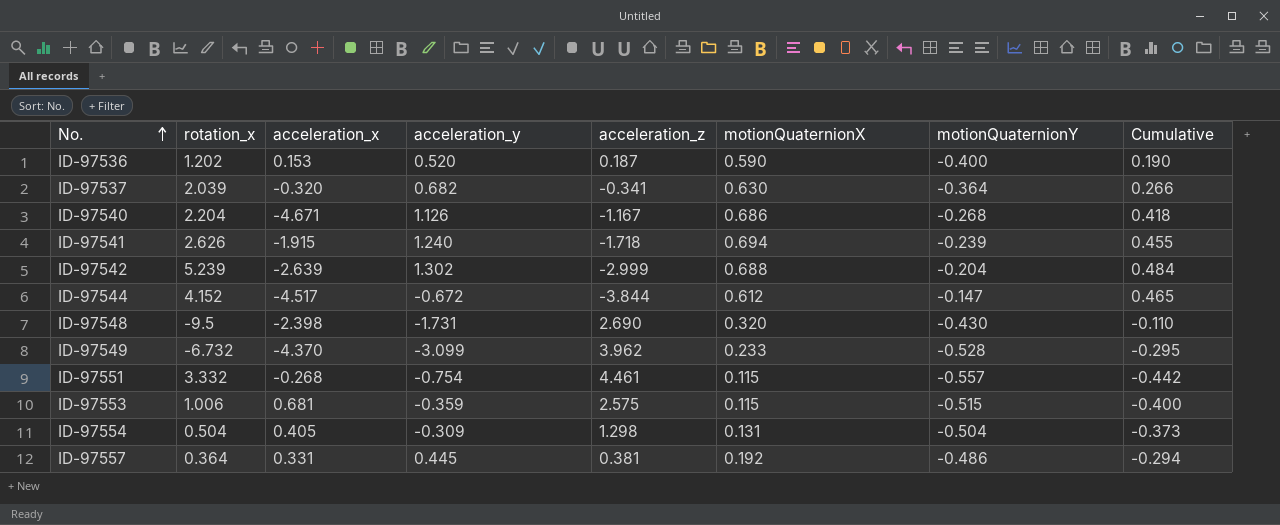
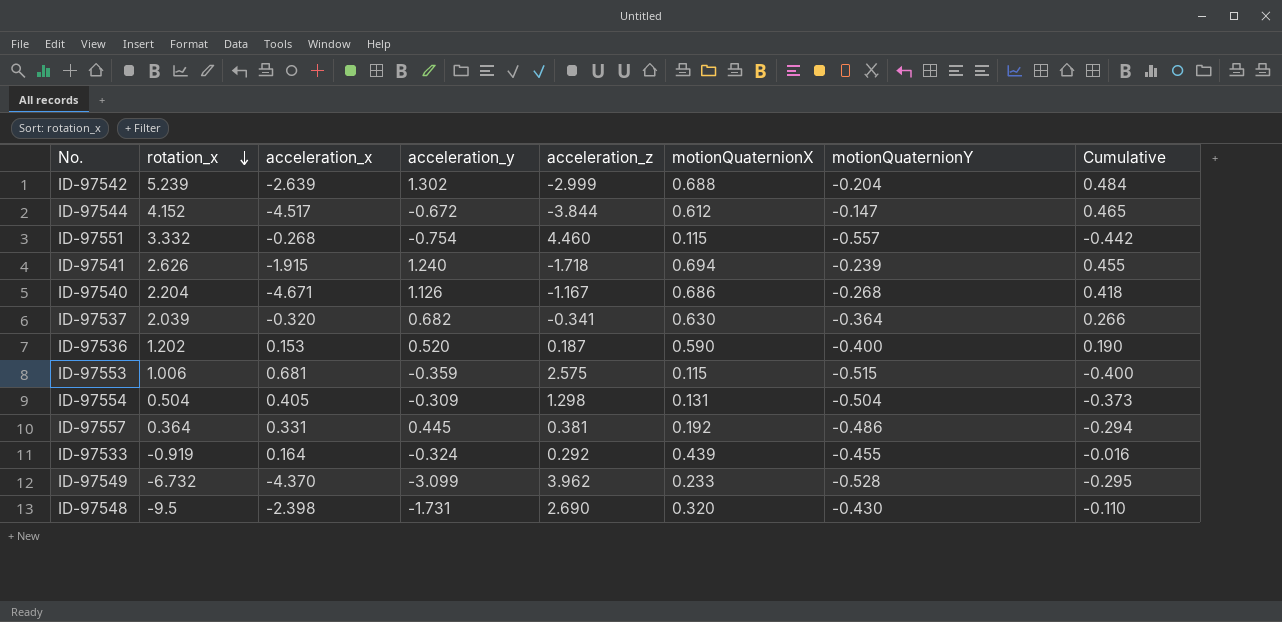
row order: No. ascending -> rotation_x descending
ID-97551 | acceleration_z: 4.461 -> 4.460
row ID-97533: none -> -0.919 | 0.164 | -0.324 | 0.292 | 0.439 | -0.455 | -0.016

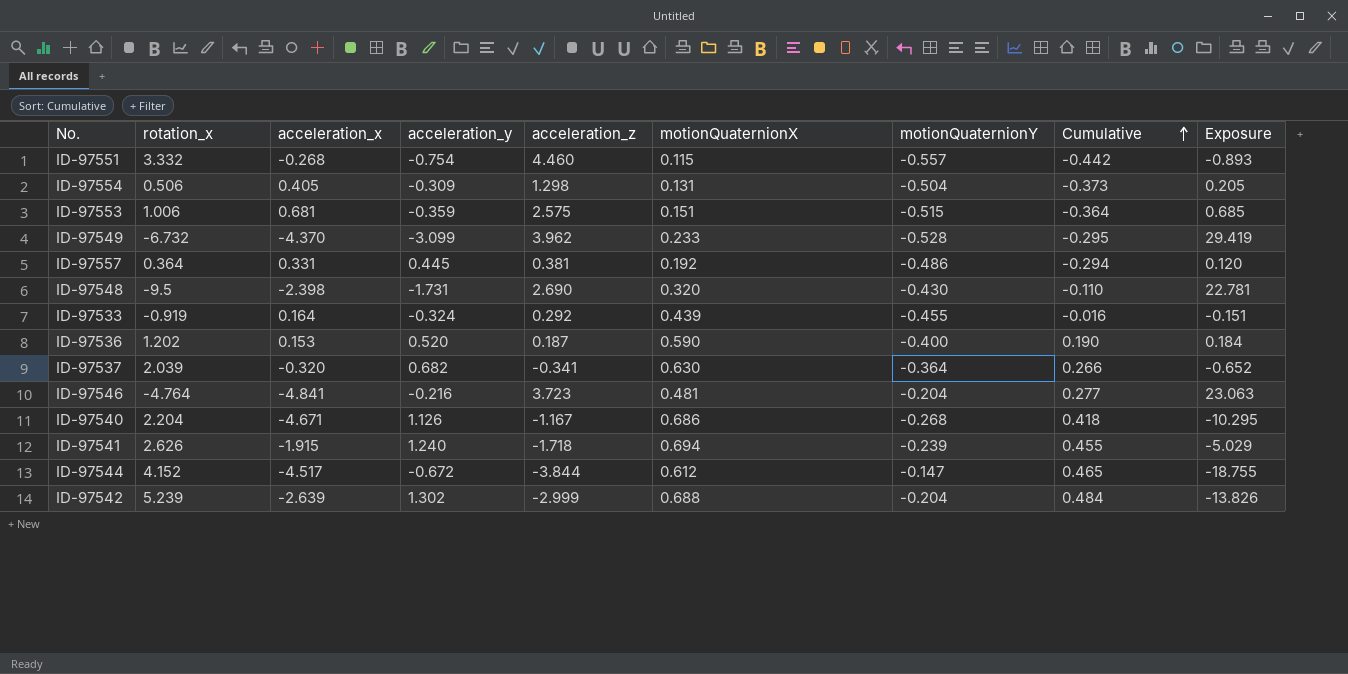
row order: rotation_x descending -> Cumulative ascending
column Exposure | formula: none -> [rotation_x] * [acceleration_x]
ID-97554 | rotation_x: 0.504 -> 0.506
ID-97553 | motionQuaternionX: 0.115 -> 0.151
ID-97553 | Cumulative: -0.400 -> -0.364
row ID-97546: none -> -4.764 | -4.841 | -0.216 | 3.723 | 0.481 | -0.204 | 0.277 | 23.063

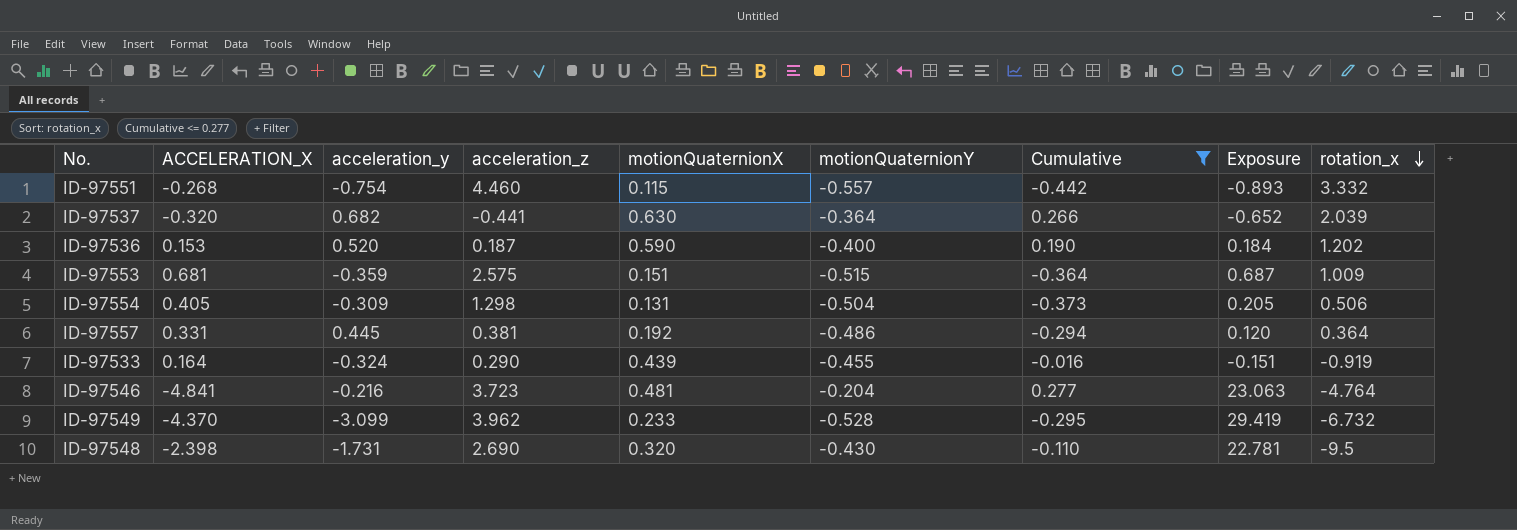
filter: none -> Cumulative <= 0.277
row order: Cumulative ascending -> rotation_x descending
column name: acceleration_x -> ACCELERATION_X
column rotation_x | position: 2 -> 9
ID-97537 | acceleration_z: -0.341 -> -0.441
ID-97553 | Exposure: 0.685 -> 0.687
ID-97553 | rotation_x: 1.006 -> 1.009
ID-97533 | acceleration_z: 0.292 -> 0.290

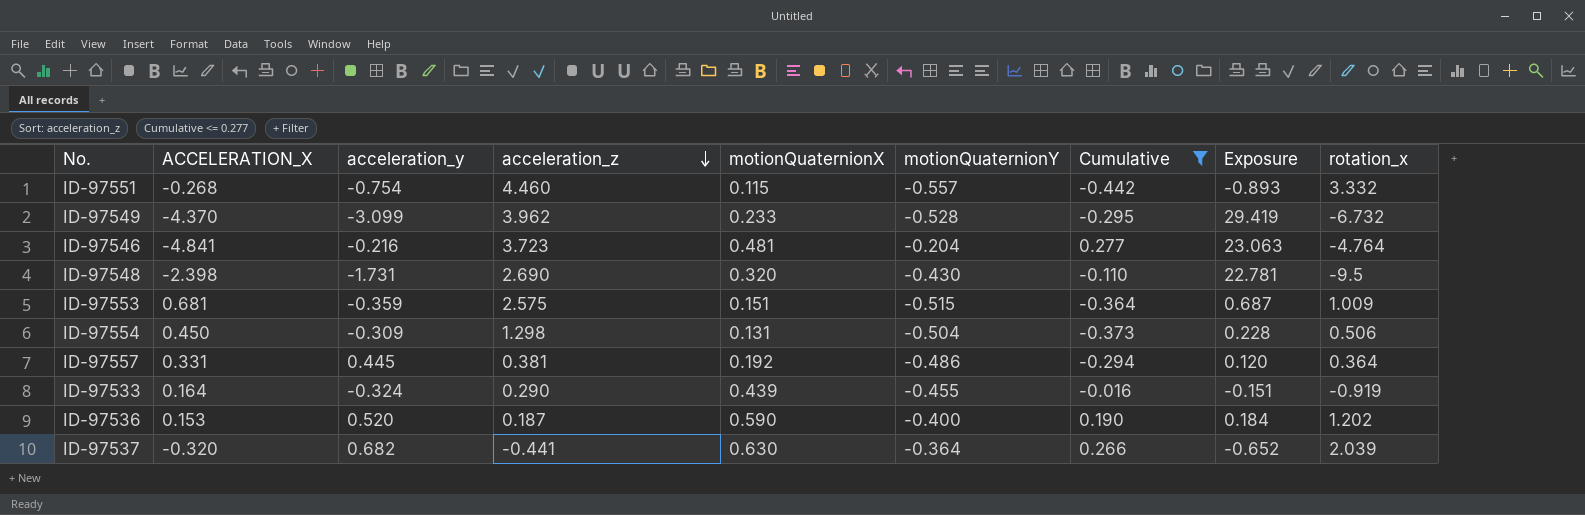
row order: rotation_x descending -> acceleration_z descending
ID-97554 | ACCELERATION_X: 0.405 -> 0.450
ID-97554 | Exposure: 0.205 -> 0.228

